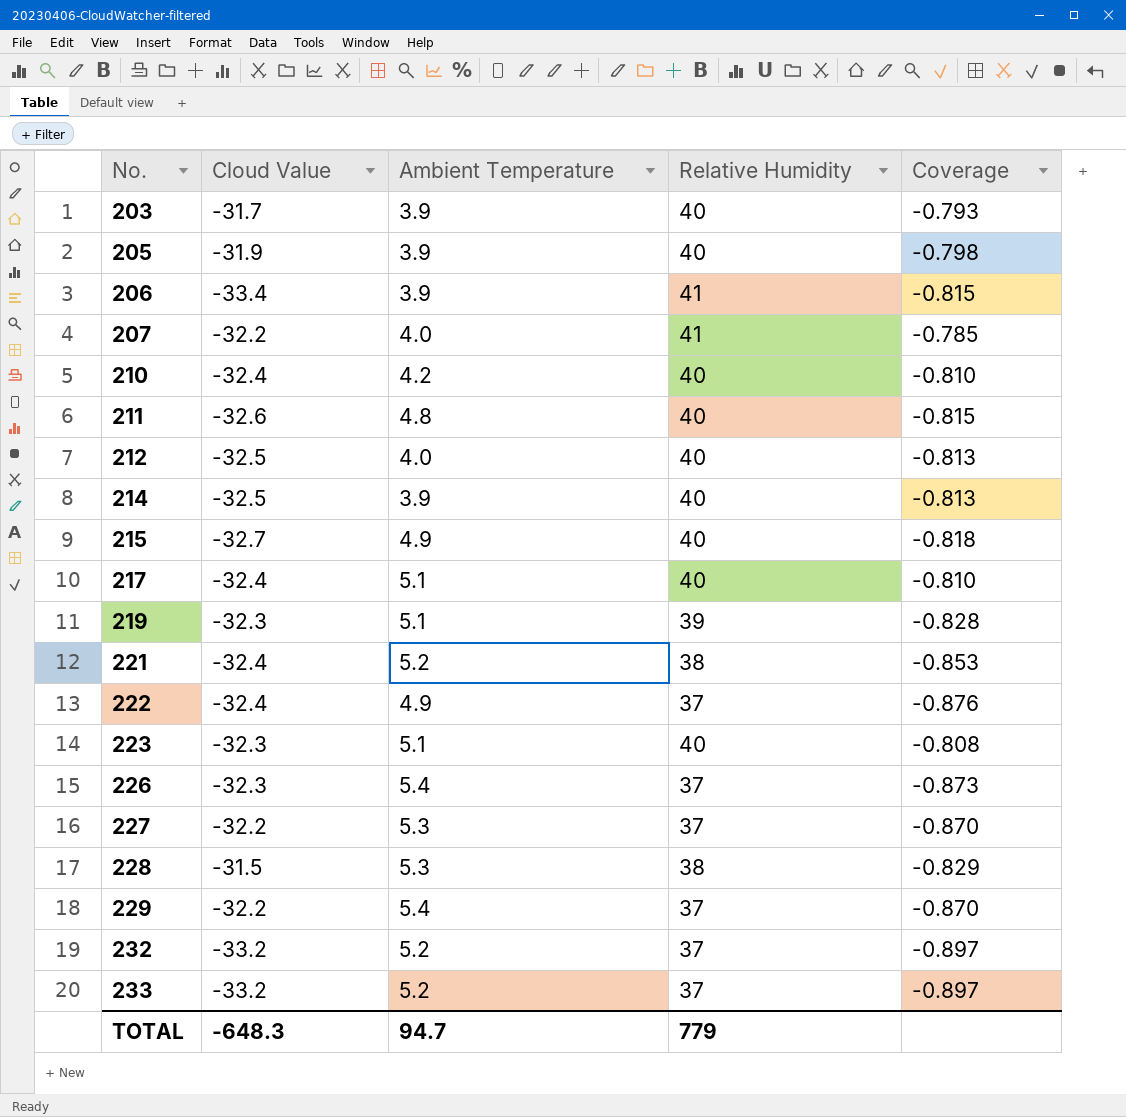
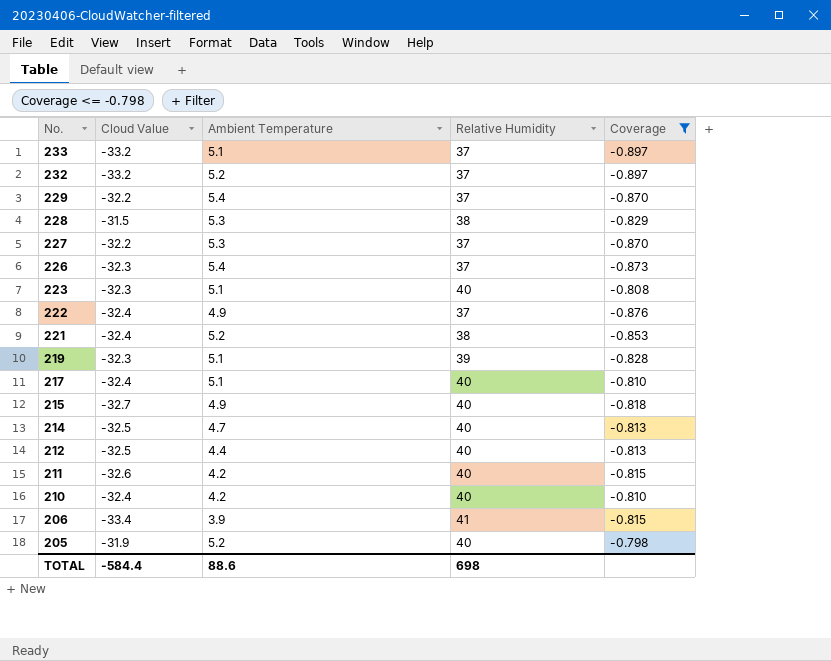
filter: none -> Coverage <= -0.798
row order: No. ascending -> No. descending
233 | Ambient Temperature: 5.2 -> 5.1
214 | Ambient Temperature: 3.9 -> 4.7
212 | Ambient Temperature: 4.0 -> 4.4
211 | Ambient Temperature: 4.8 -> 4.2
205 | Ambient Temperature: 3.9 -> 5.2
TOTAL | Cloud Value: -648.3 -> -584.4
TOTAL | Ambient Temperature: 94.7 -> 88.6
TOTAL | Relative Humidity: 779 -> 698

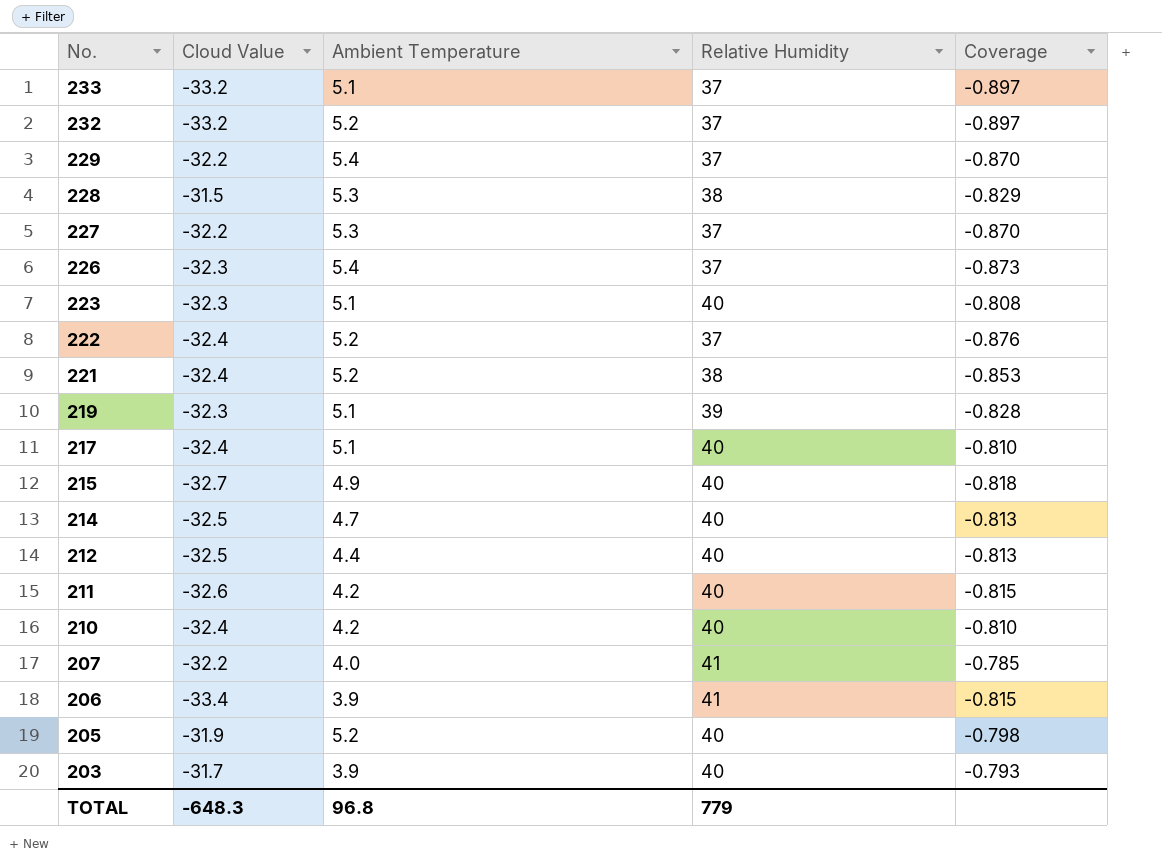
filter: Coverage <= -0.798 -> none
222 | Ambient Temperature: 4.9 -> 5.2
TOTAL | Cloud Value: -584.4 -> -648.3
TOTAL | Ambient Temperature: 88.6 -> 96.8
TOTAL | Relative Humidity: 698 -> 779

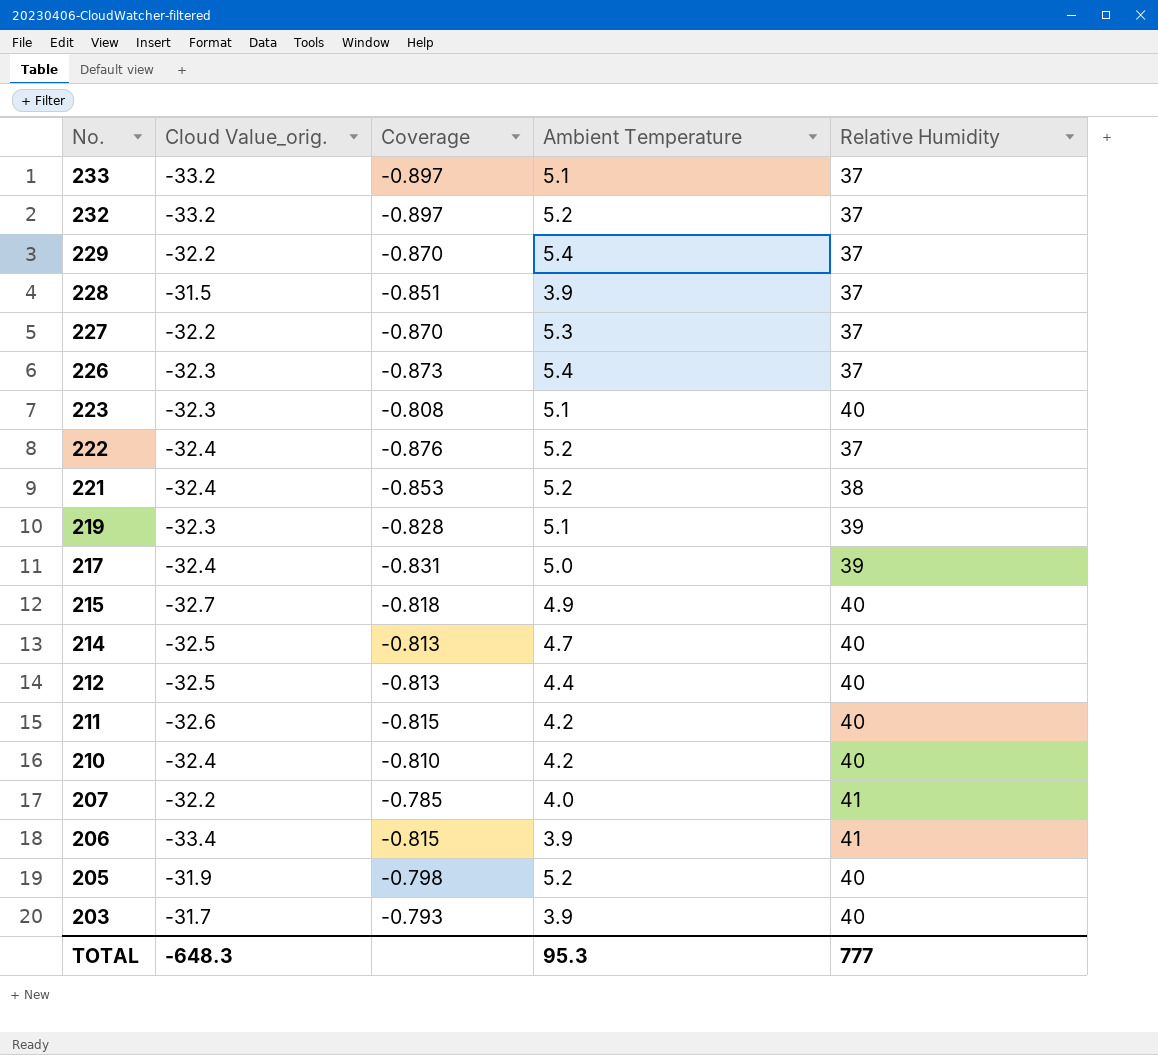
column name: Cloud Value -> Cloud Value_orig.
column Coverage | position: 5 -> 3
228 | Coverage: -0.829 -> -0.851
228 | Ambient Temperature: 5.3 -> 3.9
228 | Relative Humidity: 38 -> 37
217 | Coverage: -0.810 -> -0.831
217 | Ambient Temperature: 5.1 -> 5.0
217 | Relative Humidity: 40 -> 39
TOTAL | Ambient Temperature: 96.8 -> 95.3
TOTAL | Relative Humidity: 779 -> 777

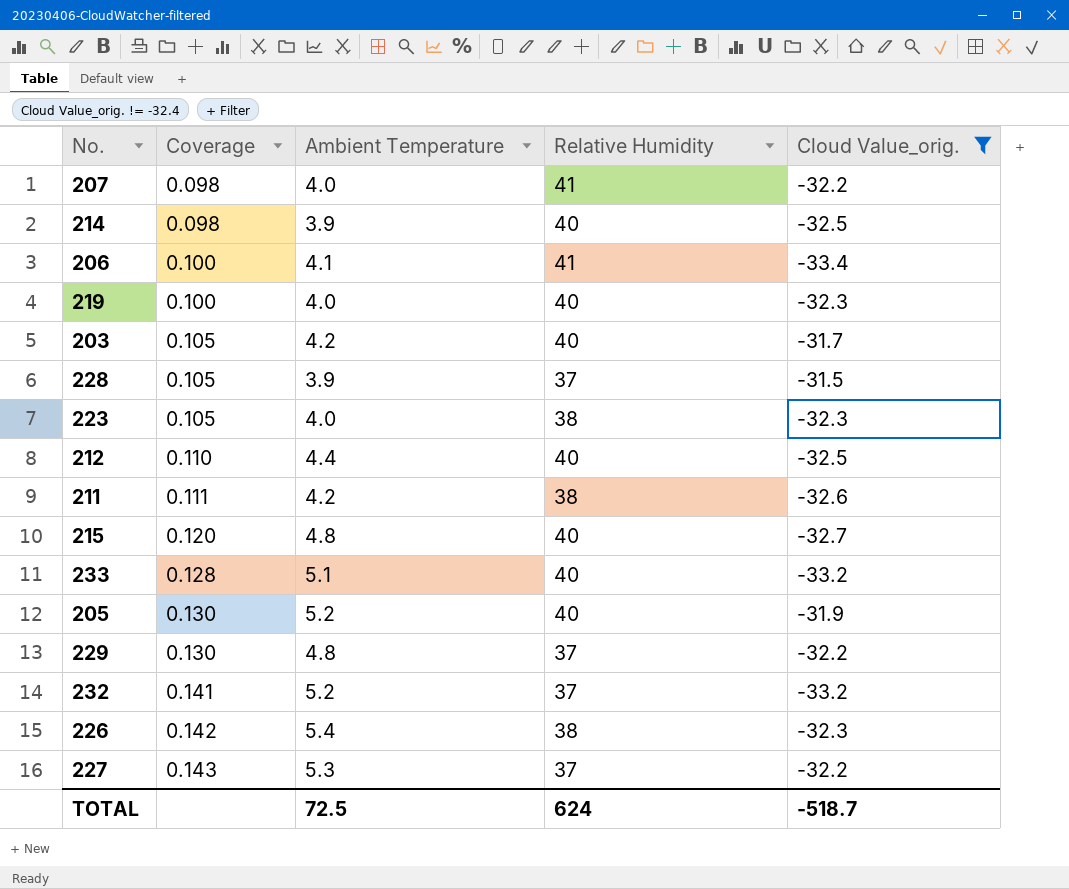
filter: none -> Cloud Value_orig. != -32.4
row order: No. descending -> Coverage ascending
column Coverage | formula: [Cloud Value_orig.] / [Relative Humidity] -> [Ambient Temperature] / [Relative Humidity]
column Cloud Value_orig. | position: 2 -> 5
214 | Ambient Temperature: 4.7 -> 3.9
206 | Ambient Temperature: 3.9 -> 4.1
219 | Ambient Temperature: 5.1 -> 4.0
219 | Relative Humidity: 39 -> 40
203 | Ambient Temperature: 3.9 -> 4.2
223 | Ambient Temperature: 5.1 -> 4.0
223 | Relative Humidity: 40 -> 38
211 | Relative Humidity: 40 -> 38
215 | Ambient Temperature: 4.9 -> 4.8
233 | Relative Humidity: 37 -> 40
229 | Ambient Temperature: 5.4 -> 4.8
226 | Relative Humidity: 37 -> 38
TOTAL | Ambient Temperature: 95.3 -> 72.5
TOTAL | Relative Humidity: 777 -> 624
TOTAL | Cloud Value_orig.: -648.3 -> -518.7

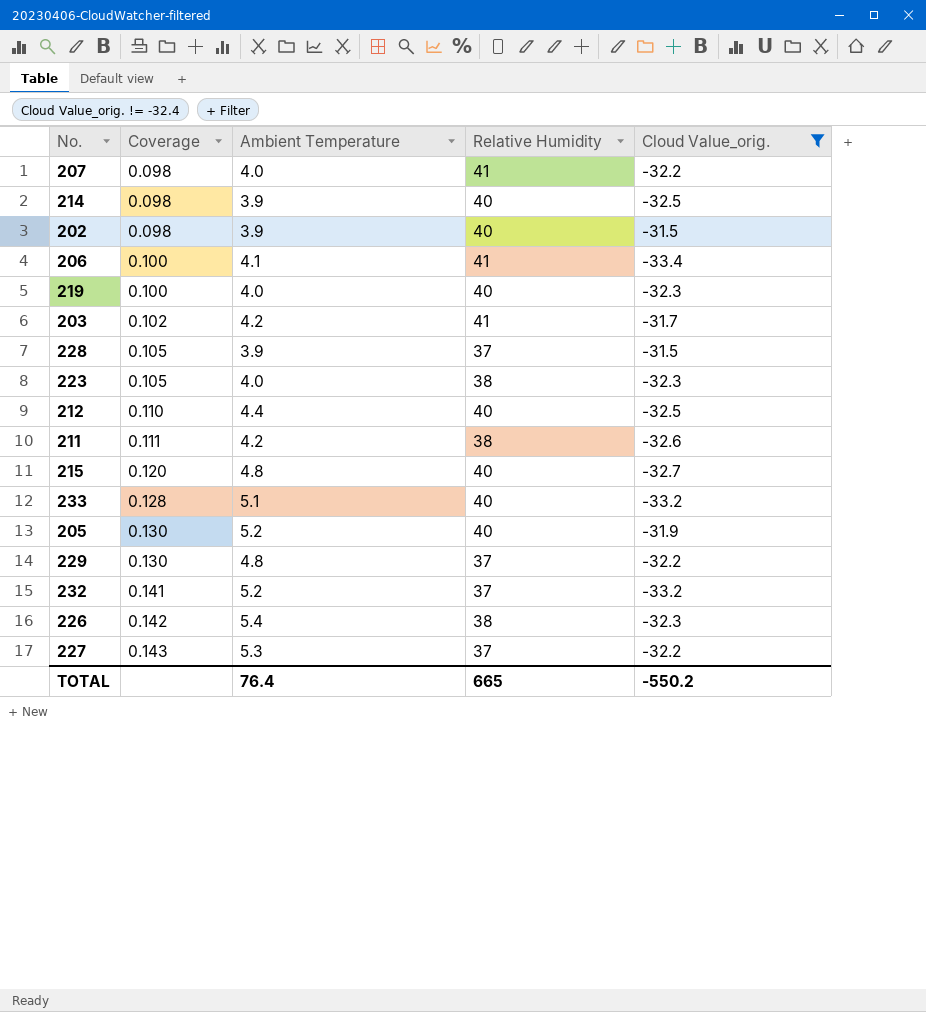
row 202: none -> 0.098 | 3.9 | 40 | -31.5
203 | Coverage: 0.105 -> 0.102
203 | Relative Humidity: 40 -> 41
TOTAL | Ambient Temperature: 72.5 -> 76.4
TOTAL | Relative Humidity: 624 -> 665
TOTAL | Cloud Value_orig.: -518.7 -> -550.2

